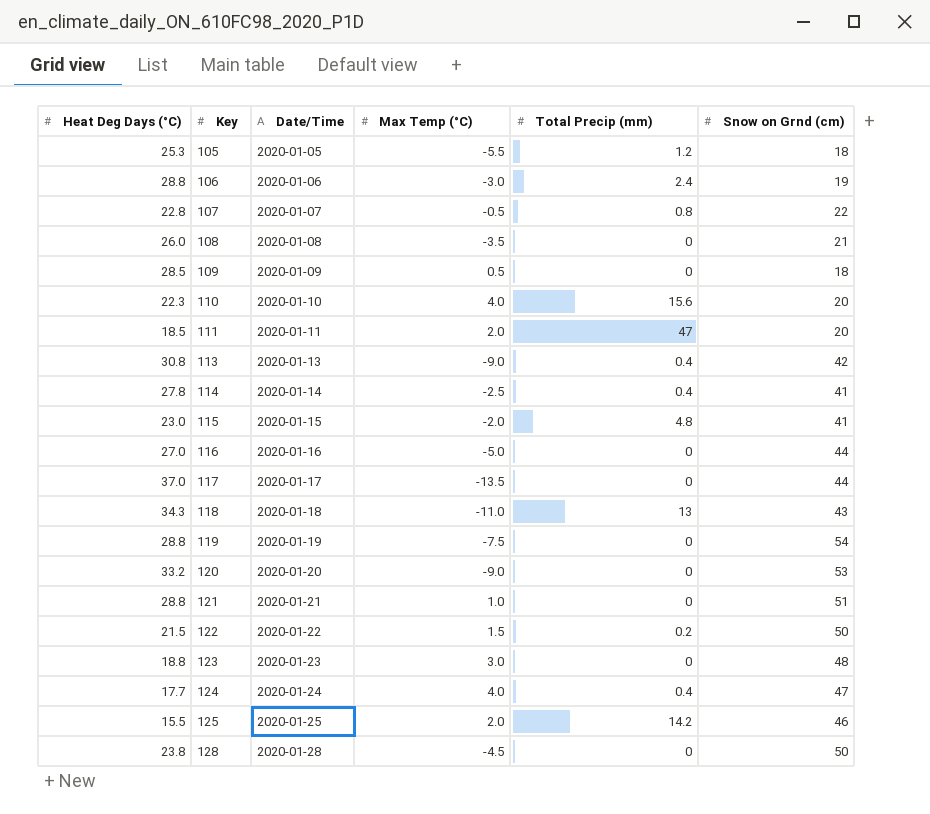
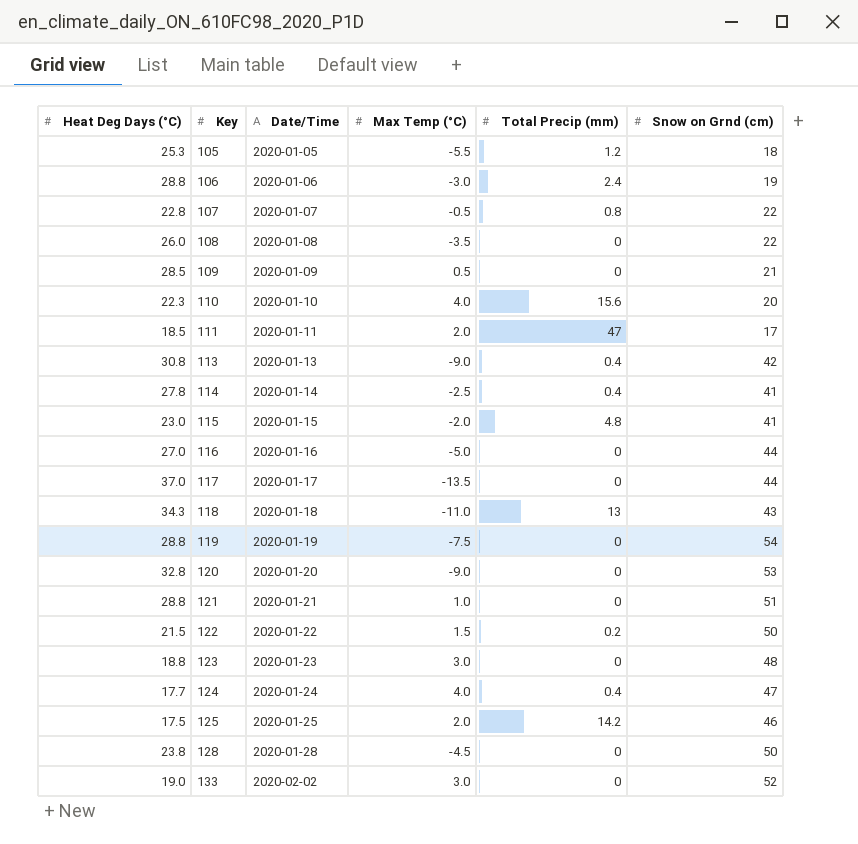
108 | Snow on Grnd (cm): 21 -> 22
109 | Snow on Grnd (cm): 18 -> 21
111 | Snow on Grnd (cm): 20 -> 17
120 | Heat Deg Days (°C): 33.2 -> 32.8
125 | Heat Deg Days (°C): 15.5 -> 17.5
row 133: none -> 19.0 | 2020-02-02 | 3.0 | 0 | 52

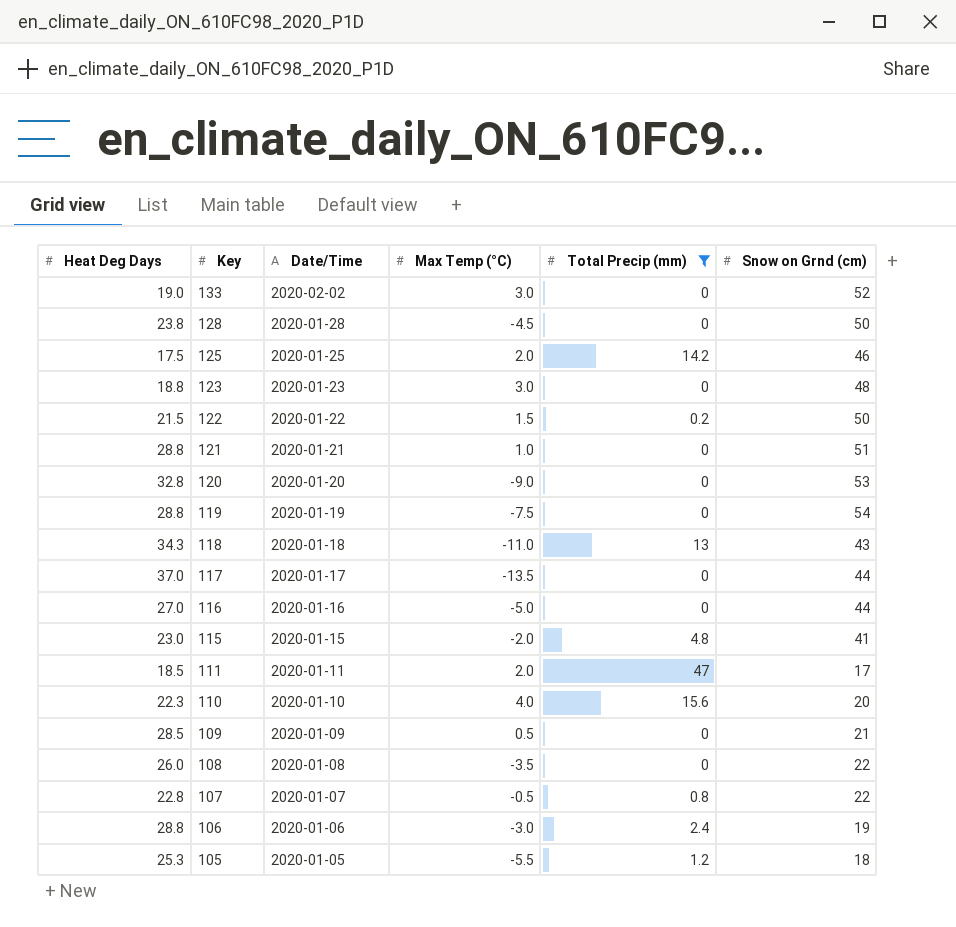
filter: none -> Total Precip (mm) != 0.4
row order: Key ascending -> Key descending
column name: Heat Deg Days (°C) -> Heat Deg Days

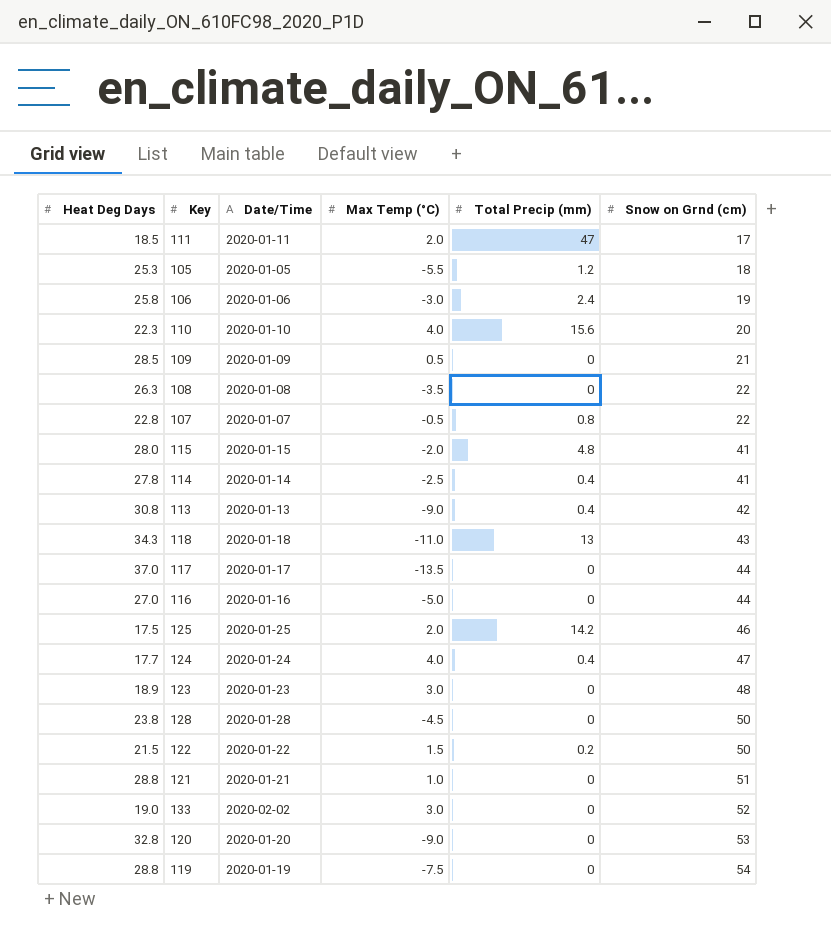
filter: Total Precip (mm) != 0.4 -> none
row order: Key descending -> Snow on Grnd (cm) ascending
106 | Heat Deg Days: 28.8 -> 25.8
108 | Heat Deg Days: 26.0 -> 26.3
115 | Heat Deg Days: 23.0 -> 28.0
123 | Heat Deg Days: 18.8 -> 18.9

